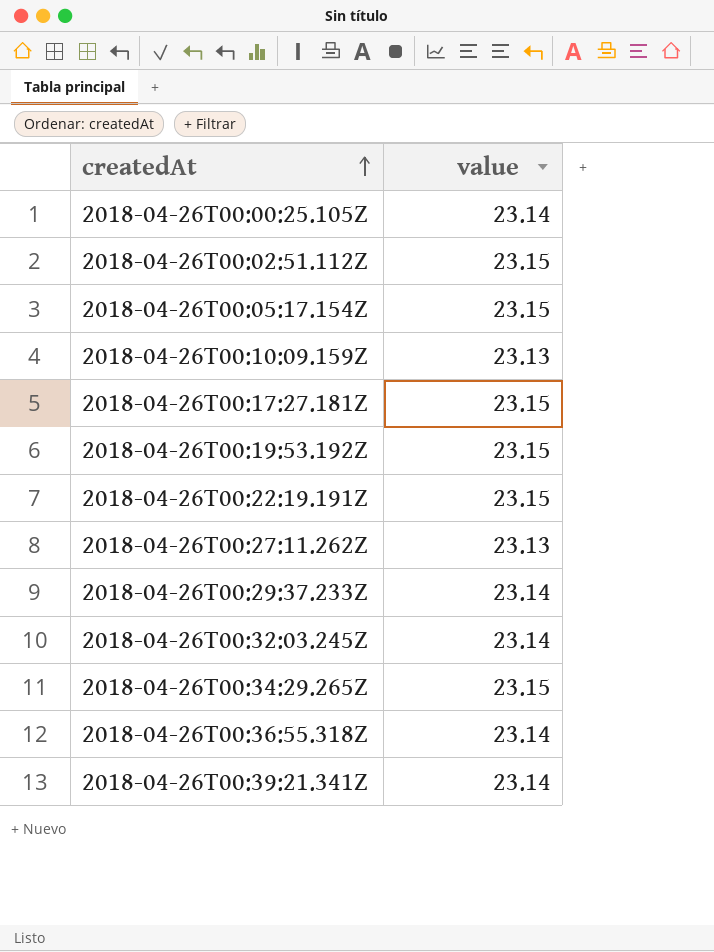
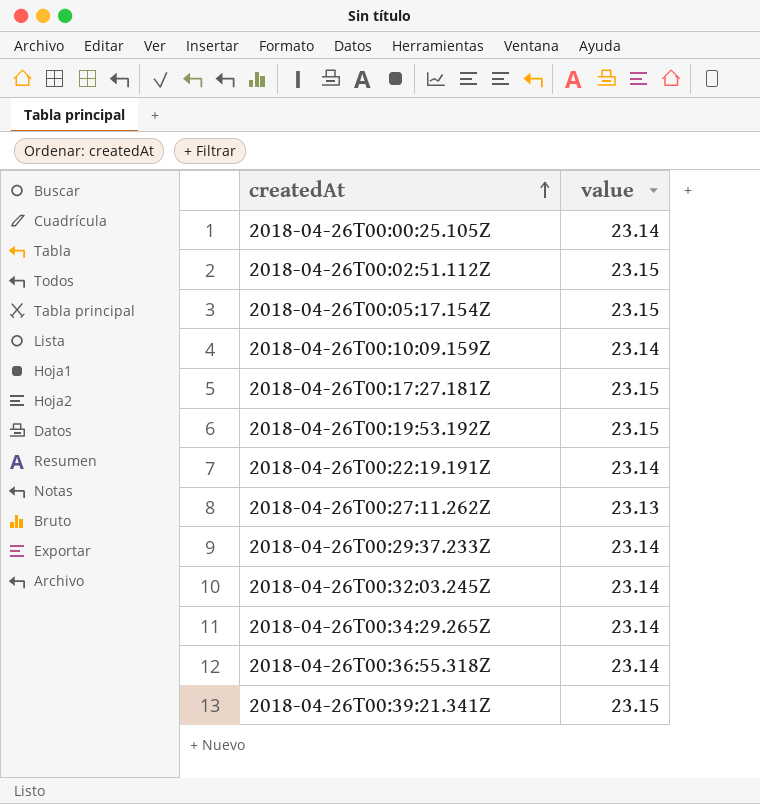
2018-04-26T00:10:09.159Z | value: 23.13 -> 23.14
2018-04-26T00:22:19.191Z | value: 23.15 -> 23.14
2018-04-26T00:34:29.265Z | value: 23.15 -> 23.14
2018-04-26T00:39:21.341Z | value: 23.14 -> 23.15

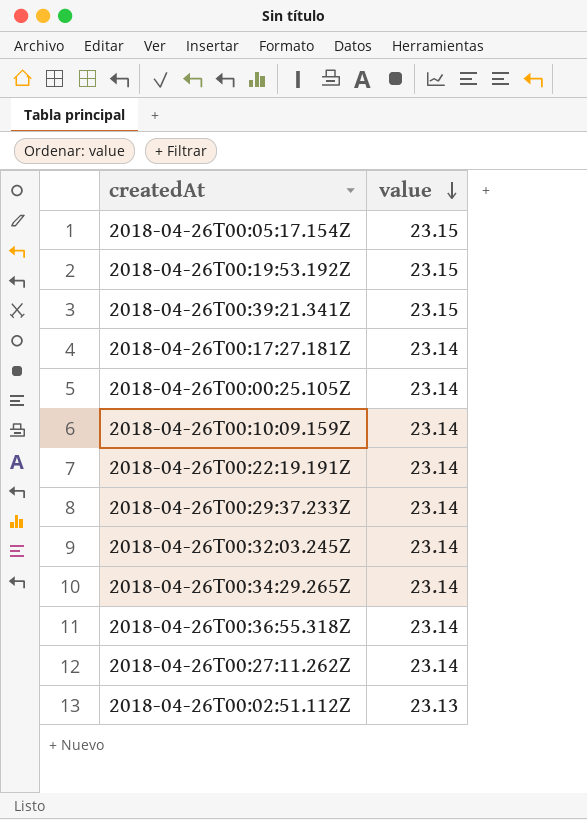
row order: createdAt ascending -> value descending
2018-04-26T00:17:27.181Z | value: 23.15 -> 23.14
2018-04-26T00:27:11.262Z | value: 23.13 -> 23.14
2018-04-26T00:02:51.112Z | value: 23.15 -> 23.13

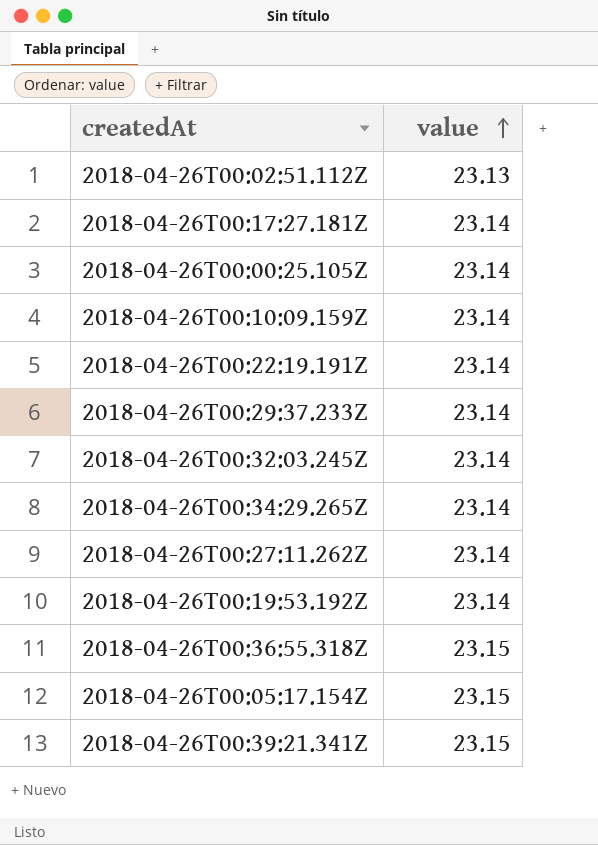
row order: value descending -> value ascending
2018-04-26T00:19:53.192Z | value: 23.15 -> 23.14
2018-04-26T00:36:55.318Z | value: 23.14 -> 23.15

